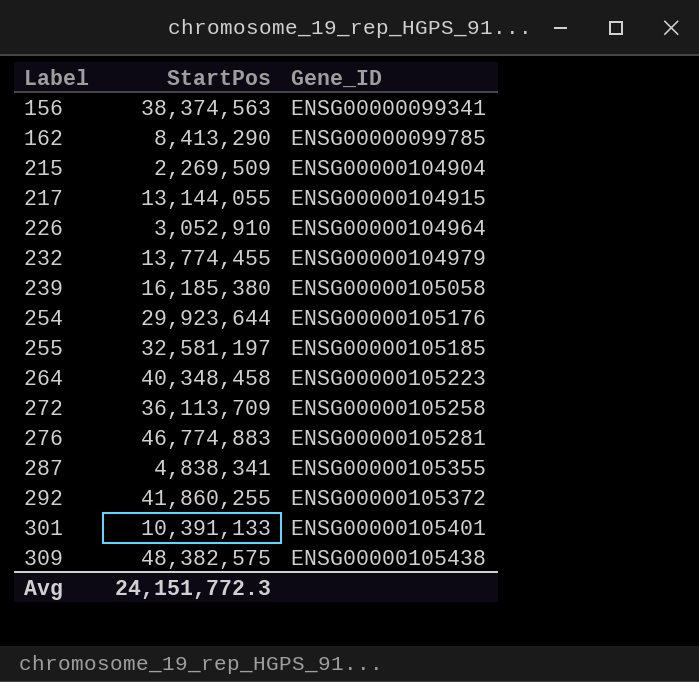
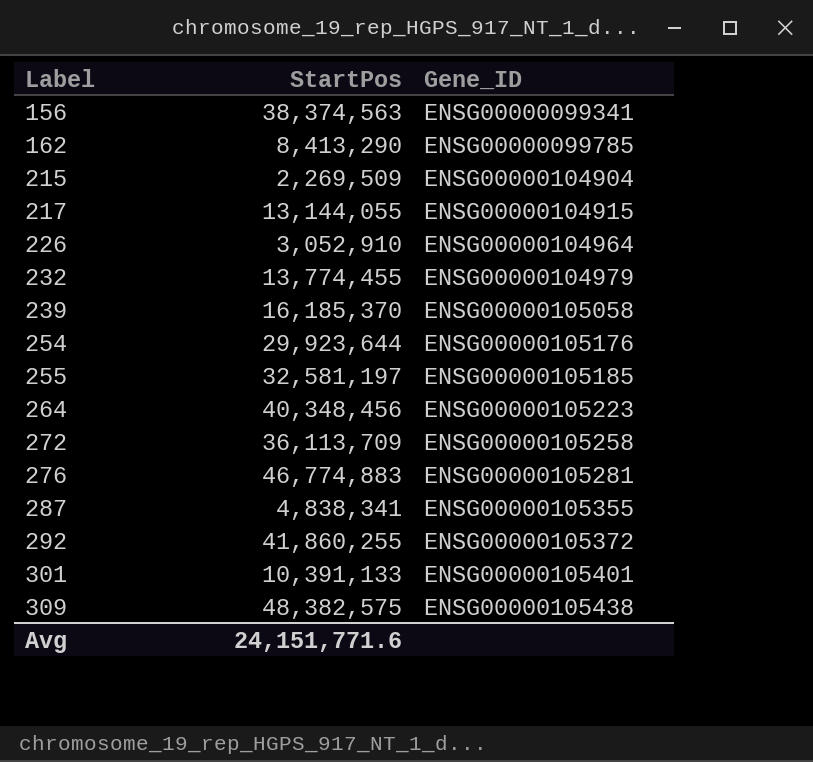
239 | StartPos: 16,185,380 -> 16,185,370
264 | StartPos: 40,348,458 -> 40,348,456
Avg | StartPos: 24,151,772.3 -> 24,151,771.6

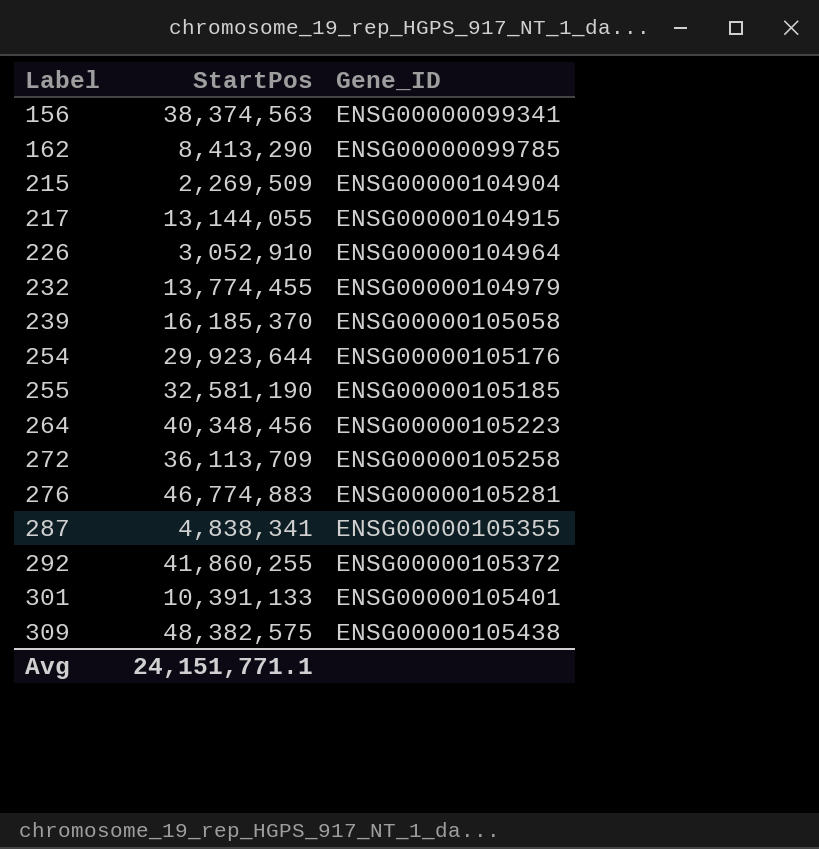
255 | StartPos: 32,581,197 -> 32,581,190
Avg | StartPos: 24,151,771.6 -> 24,151,771.1

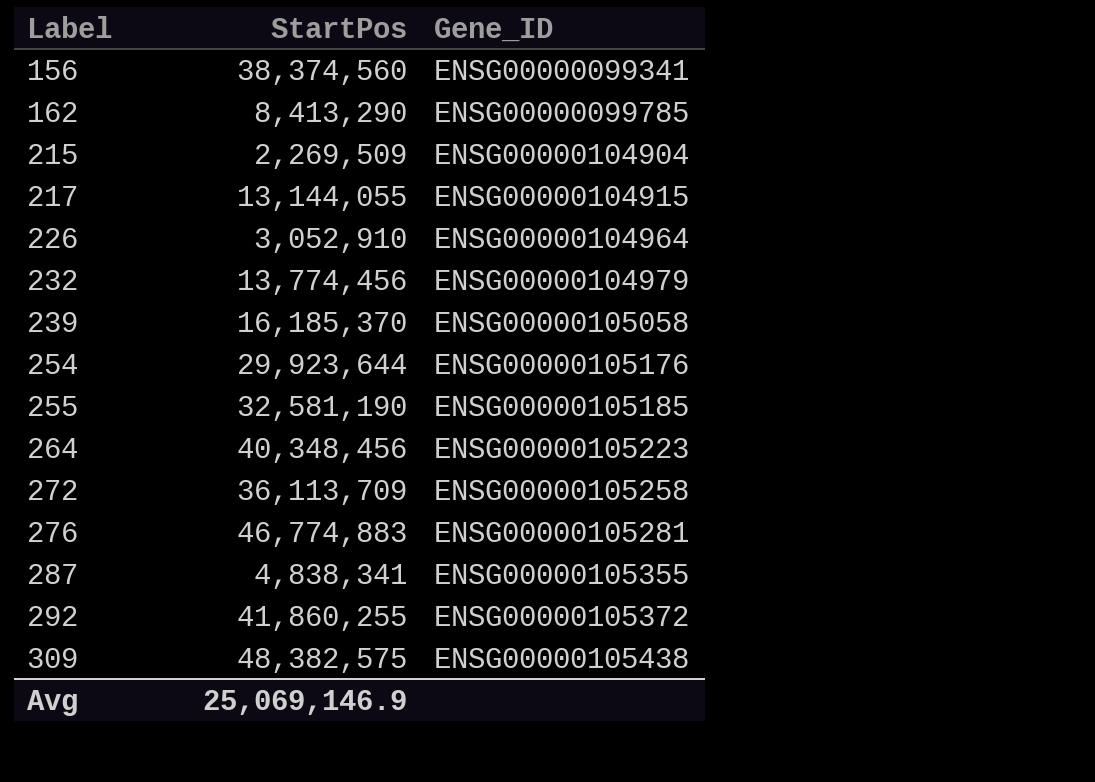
row 301: 10,391,133 | ENSG00000105401 -> none
156 | StartPos: 38,374,563 -> 38,374,560
232 | StartPos: 13,774,455 -> 13,774,456
Avg | StartPos: 24,151,771.1 -> 25,069,146.9

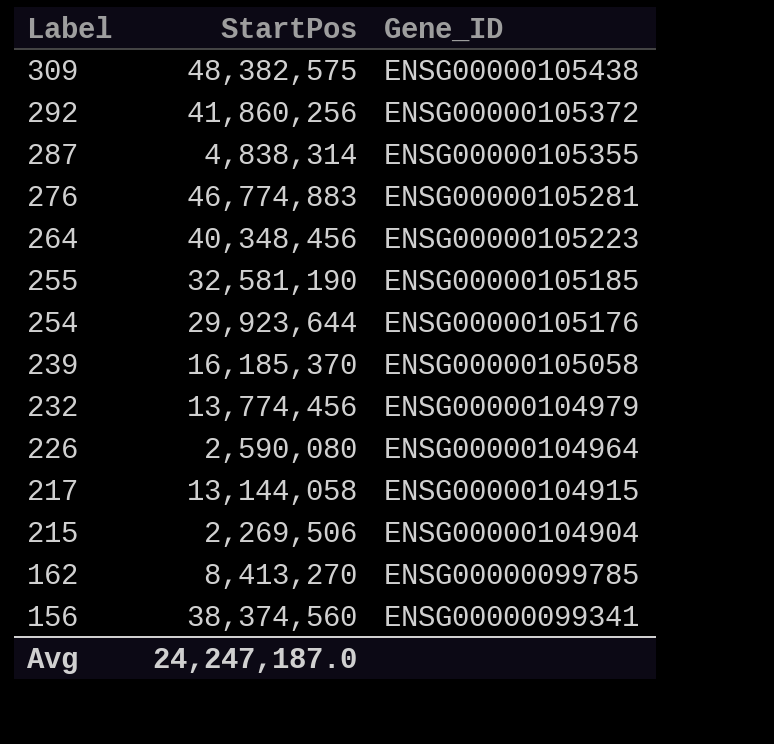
row order: Label ascending -> Label descending
row 272: 36,113,709 | ENSG00000105258 -> none
292 | StartPos: 41,860,255 -> 41,860,256
287 | StartPos: 4,838,341 -> 4,838,314
226 | StartPos: 3,052,910 -> 2,590,080
217 | StartPos: 13,144,055 -> 13,144,058
215 | StartPos: 2,269,509 -> 2,269,506
162 | StartPos: 8,413,290 -> 8,413,270
Avg | StartPos: 25,069,146.9 -> 24,247,187.0

